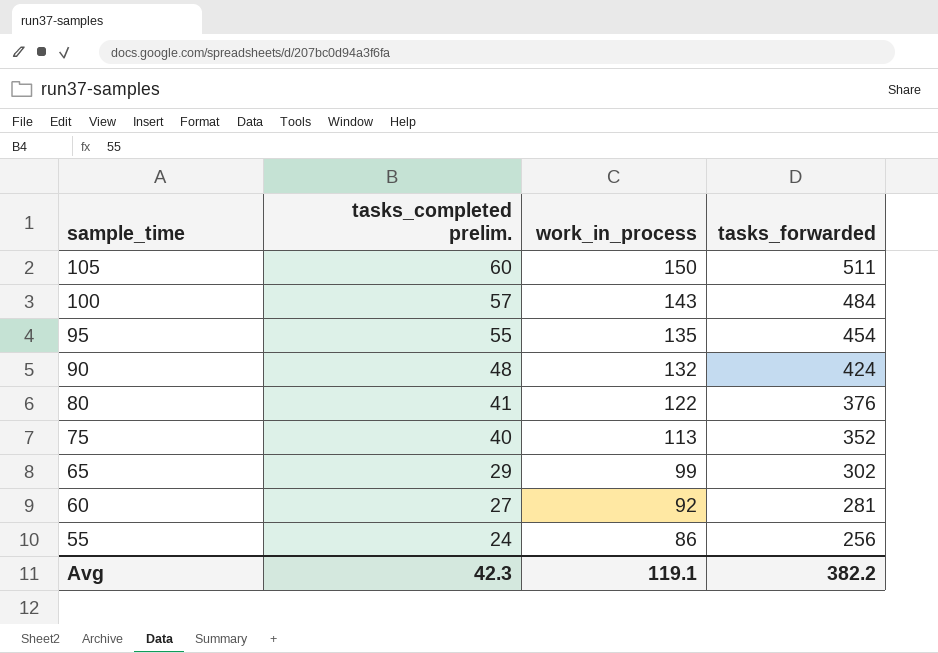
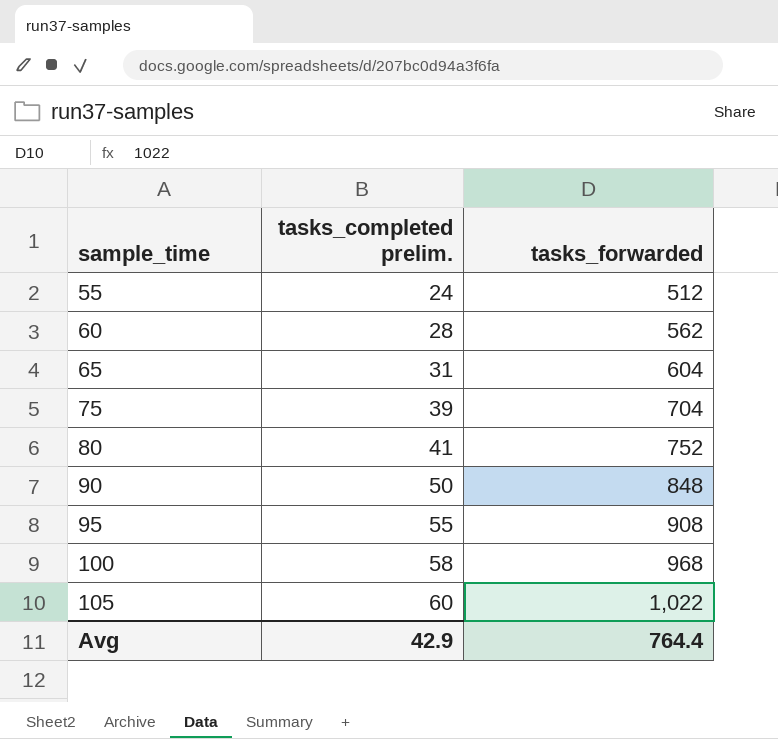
row order: sample_time descending -> sample_time ascending
column work_in_process | position: 3 -> none
55 | tasks_forwarded: 256 -> 512
60 | tasks_completed prelim.: 27 -> 28
60 | tasks_forwarded: 281 -> 562
65 | tasks_completed prelim.: 29 -> 31
65 | tasks_forwarded: 302 -> 604
75 | tasks_completed prelim.: 40 -> 39
75 | tasks_forwarded: 352 -> 704
80 | tasks_forwarded: 376 -> 752
90 | tasks_completed prelim.: 48 -> 50
90 | tasks_forwarded: 424 -> 848
95 | tasks_forwarded: 454 -> 908
100 | tasks_completed prelim.: 57 -> 58
100 | tasks_forwarded: 484 -> 968
105 | tasks_forwarded: 511 -> 1,022
Avg | tasks_completed prelim.: 42.3 -> 42.9
Avg | tasks_forwarded: 382.2 -> 764.4

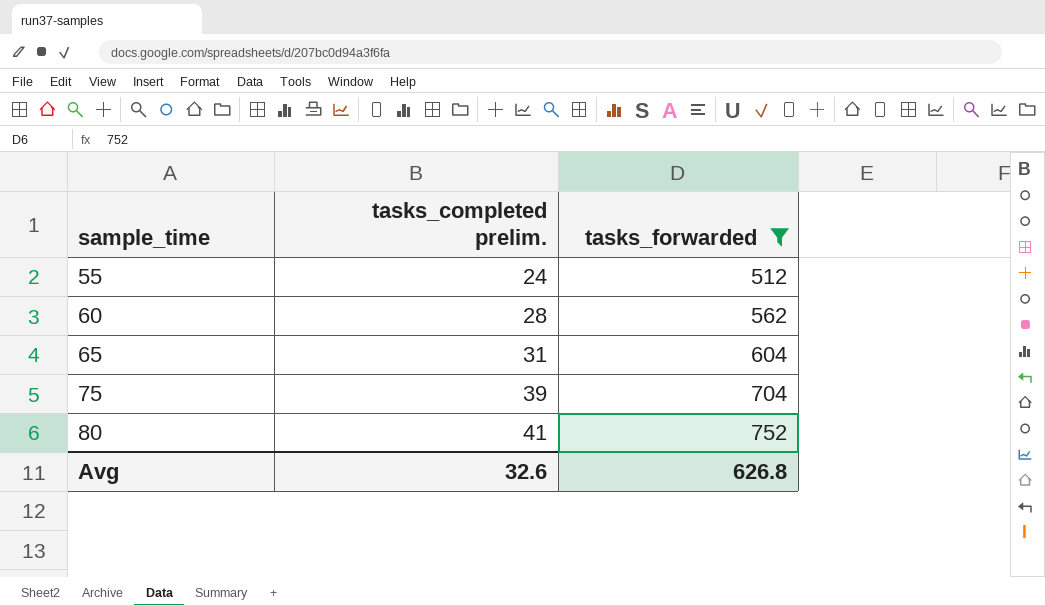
filter: none -> tasks_forwarded <= 752
Avg | tasks_completed prelim.: 42.9 -> 32.6
Avg | tasks_forwarded: 764.4 -> 626.8

